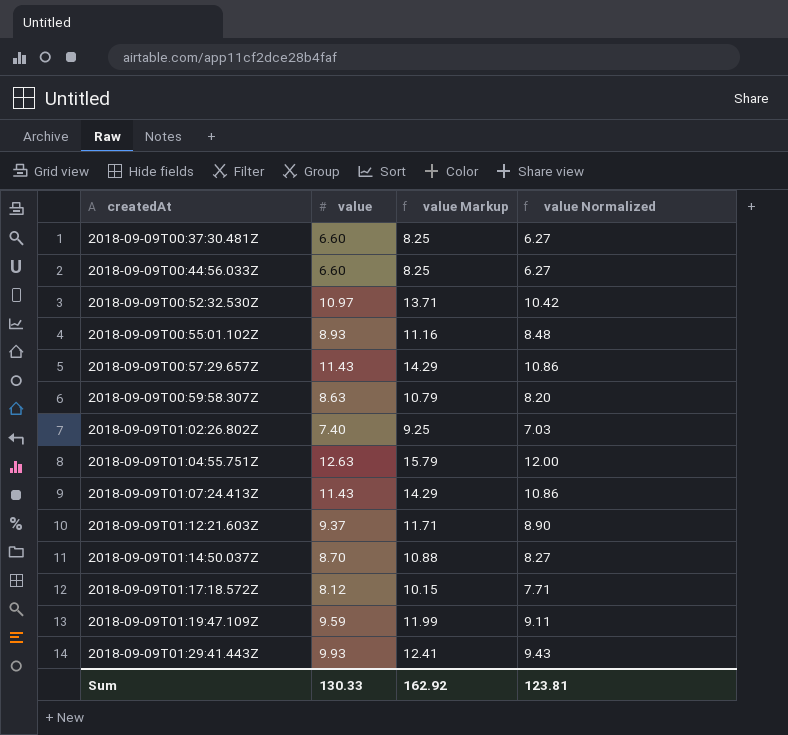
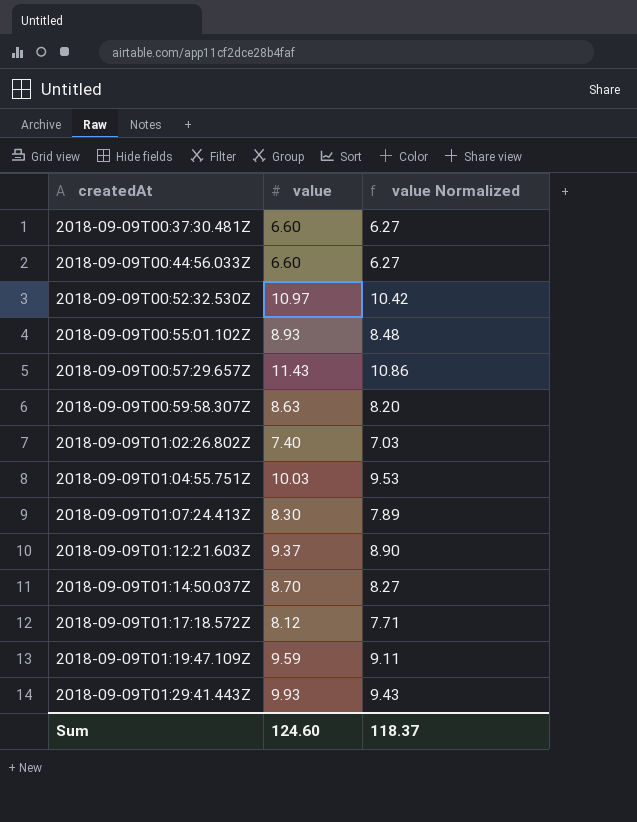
column value Markup | formula: [value] * 1.25 -> none
2018-09-09T01:04:55.751Z | value: 12.63 -> 10.03
2018-09-09T01:04:55.751Z | value Normalized: 12.00 -> 9.53
2018-09-09T01:07:24.413Z | value: 11.43 -> 8.30
2018-09-09T01:07:24.413Z | value Normalized: 10.86 -> 7.89
Sum | value: 130.33 -> 124.60
Sum | value Normalized: 123.81 -> 118.37

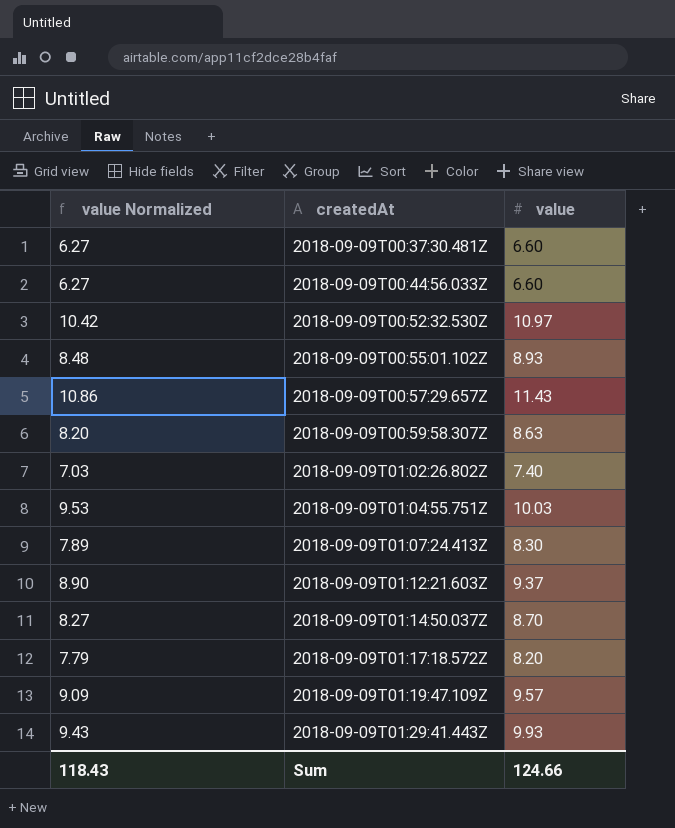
column value Normalized | position: 3 -> 1
2018-09-09T01:17:18.572Z | value Normalized: 7.71 -> 7.79
2018-09-09T01:17:18.572Z | value: 8.12 -> 8.20
2018-09-09T01:19:47.109Z | value Normalized: 9.11 -> 9.09
2018-09-09T01:19:47.109Z | value: 9.59 -> 9.57
Sum | value Normalized: 118.37 -> 118.43
Sum | value: 124.60 -> 124.66

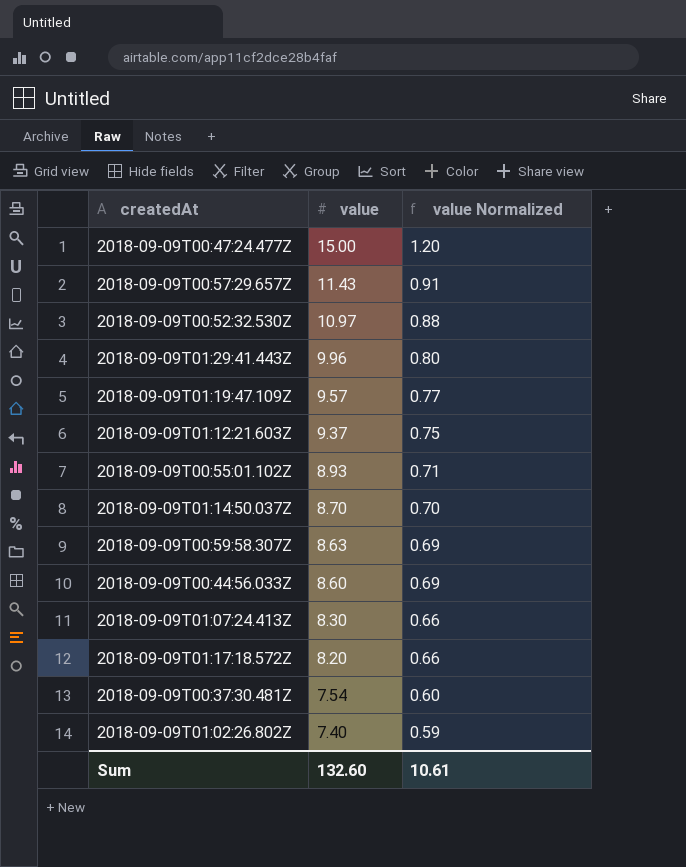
row order: createdAt ascending -> value descending
column value Normalized | formula: [value] * 0.95 -> [value] * 0.08
column value Normalized | position: 1 -> 3
row 2018-09-09T01:04:55.751Z: 9.53 | 10.03 -> none
row 2018-09-09T00:47:24.477Z: none -> 15.00 | 1.20
2018-09-09T01:29:41.443Z | value: 9.93 -> 9.96
2018-09-09T00:44:56.033Z | value: 6.60 -> 8.60
2018-09-09T00:37:30.481Z | value: 6.60 -> 7.54
Sum | value: 124.66 -> 132.60
Sum | value Normalized: 118.43 -> 10.61

